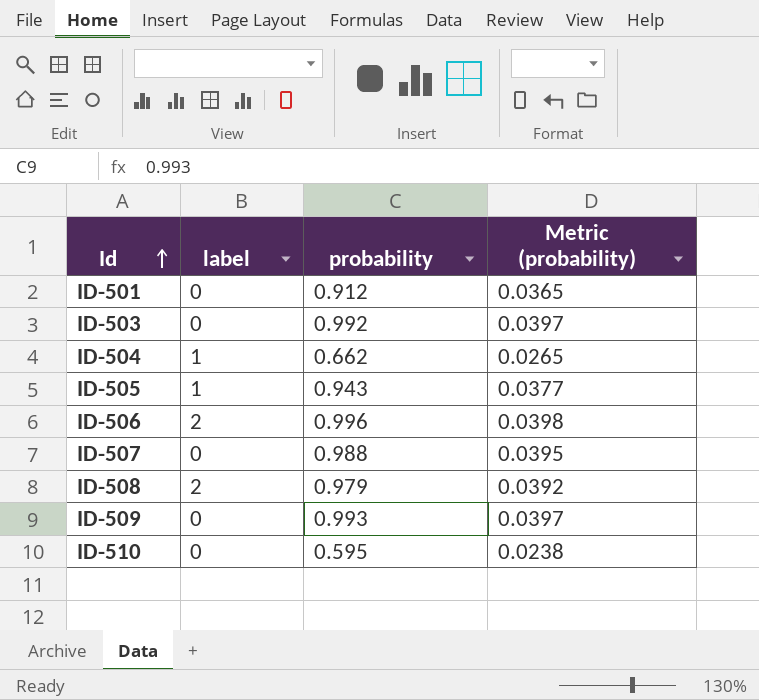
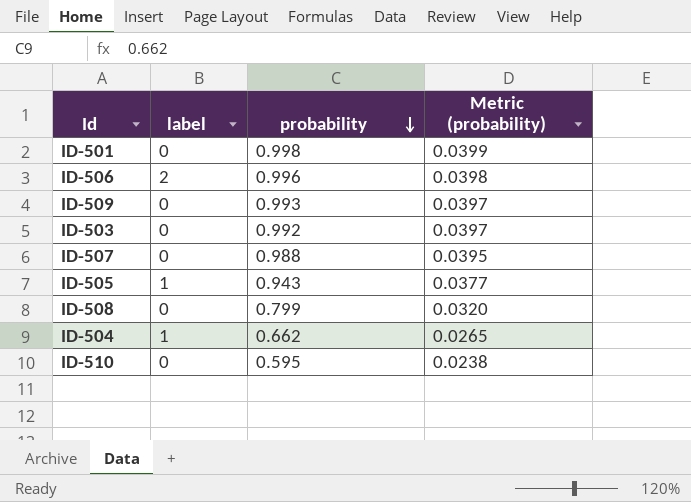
row order: Id ascending -> probability descending
ID-501 | probability: 0.912 -> 0.998
ID-501 | Metric (probability): 0.0365 -> 0.0399
ID-508 | label: 2 -> 0
ID-508 | probability: 0.979 -> 0.799
ID-508 | Metric (probability): 0.0392 -> 0.0320

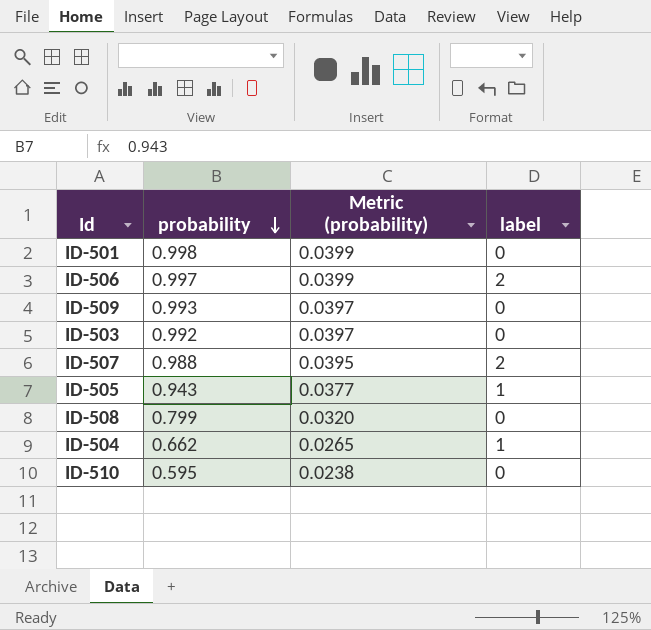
column label | position: 2 -> 4
ID-506 | probability: 0.996 -> 0.997
ID-506 | Metric (probability): 0.0398 -> 0.0399
ID-507 | label: 0 -> 2

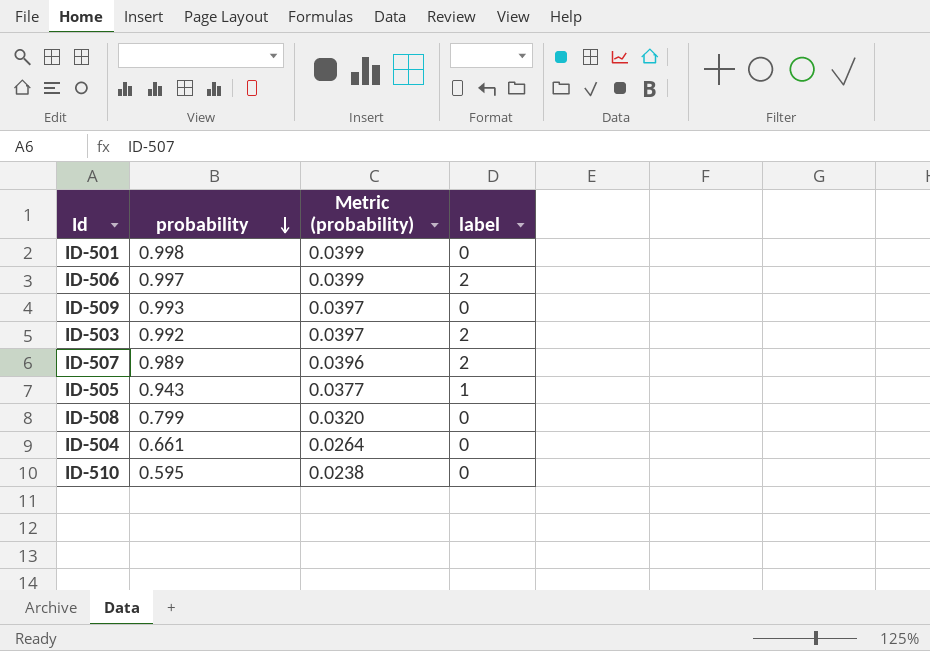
ID-503 | label: 0 -> 2
ID-507 | probability: 0.988 -> 0.989
ID-507 | Metric (probability): 0.0395 -> 0.0396
ID-504 | probability: 0.662 -> 0.661
ID-504 | Metric (probability): 0.0265 -> 0.0264
ID-504 | label: 1 -> 0

